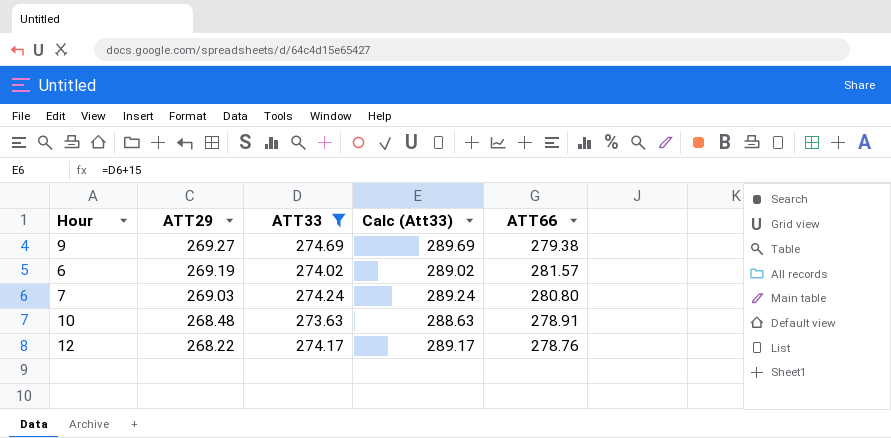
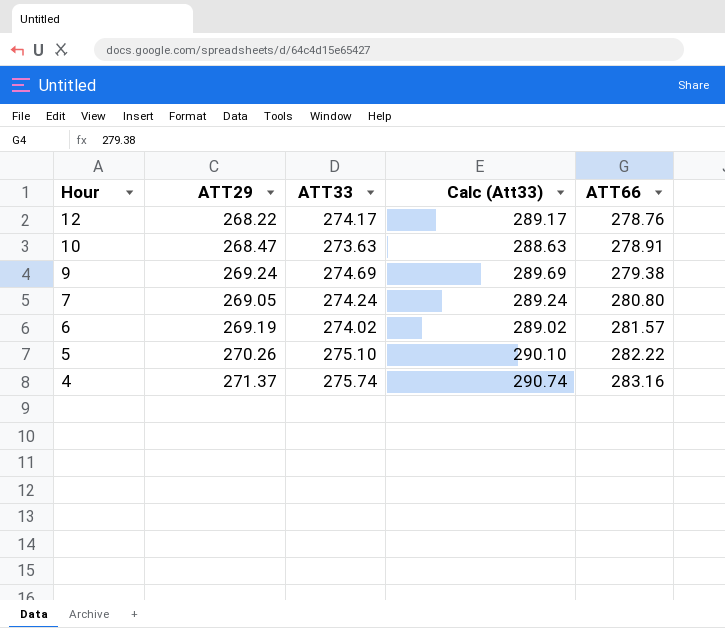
filter: ATT33 <= 274.69 -> none
row order: ATT29 descending -> Hour descending
10 | ATT29: 268.48 -> 268.47
9 | ATT29: 269.27 -> 269.24
7 | ATT29: 269.03 -> 269.05

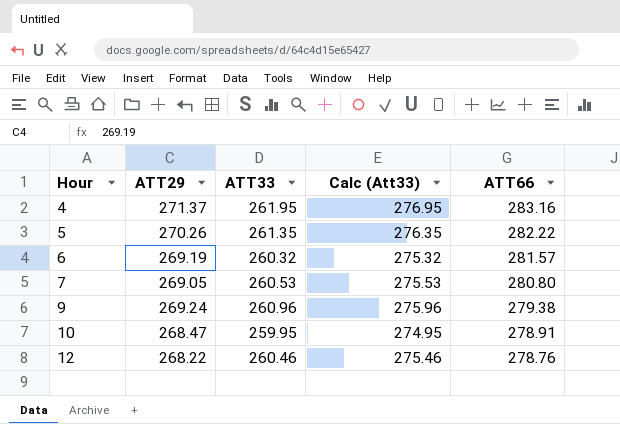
row order: Hour descending -> Hour ascending
4 | ATT33: 275.74 -> 261.95
4 | Calc (Att33): 290.74 -> 276.95
5 | ATT33: 275.10 -> 261.35
5 | Calc (Att33): 290.10 -> 276.35
6 | ATT33: 274.02 -> 260.32
6 | Calc (Att33): 289.02 -> 275.32
7 | ATT33: 274.24 -> 260.53
7 | Calc (Att33): 289.24 -> 275.53
9 | ATT33: 274.69 -> 260.96
9 | Calc (Att33): 289.69 -> 275.96
10 | ATT33: 273.63 -> 259.95
10 | Calc (Att33): 288.63 -> 274.95
12 | ATT33: 274.17 -> 260.46
12 | Calc (Att33): 289.17 -> 275.46

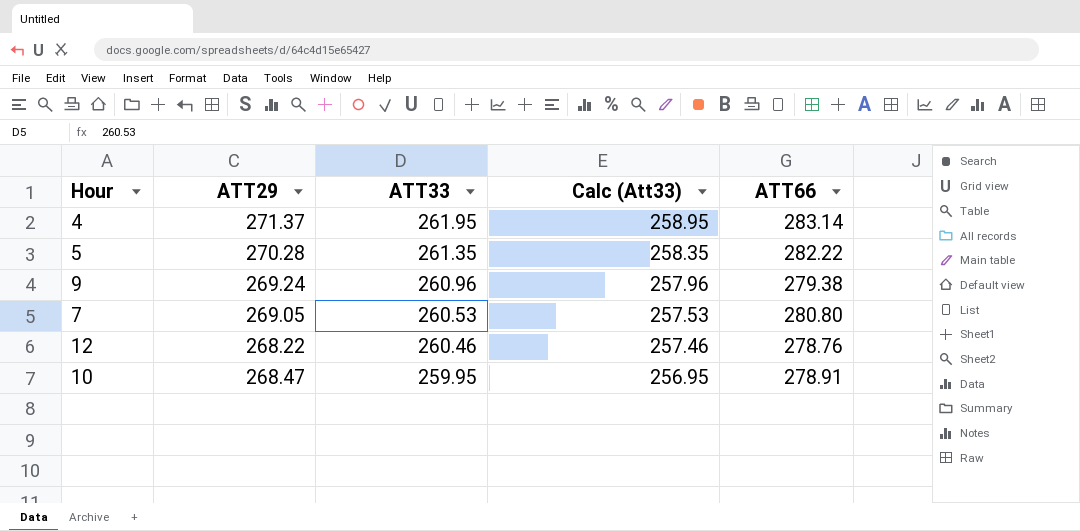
row order: Hour ascending -> ATT33 descending
column Calc (Att33) | formula: [ATT33] + 15 -> [ATT33] - 3
row 6: 269.19 | 260.32 | 275.32 | 281.57 -> none
4 | ATT66: 283.16 -> 283.14
5 | ATT29: 270.26 -> 270.28

